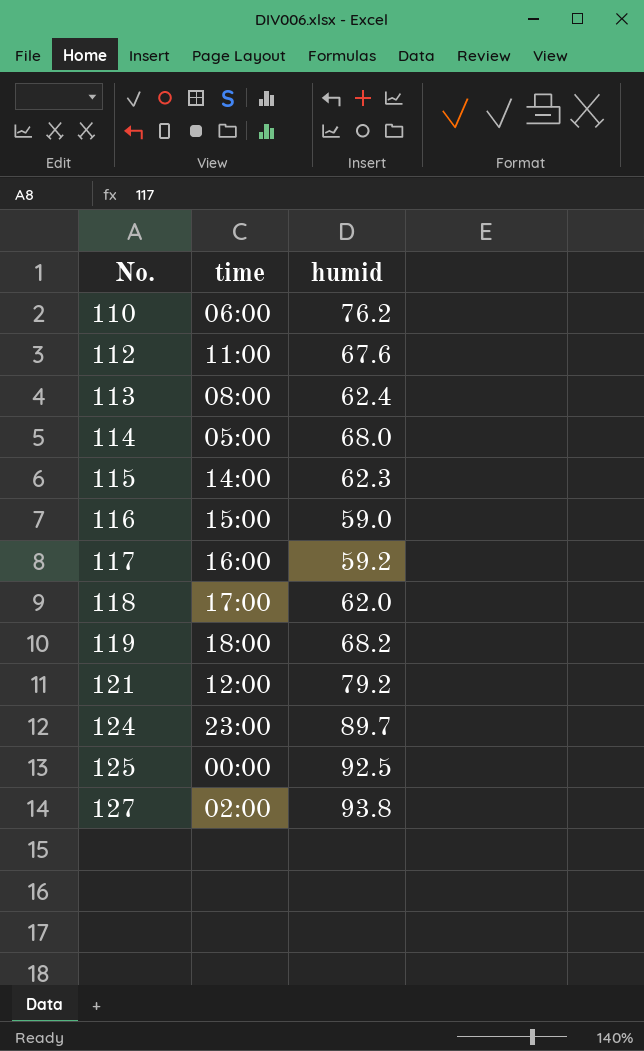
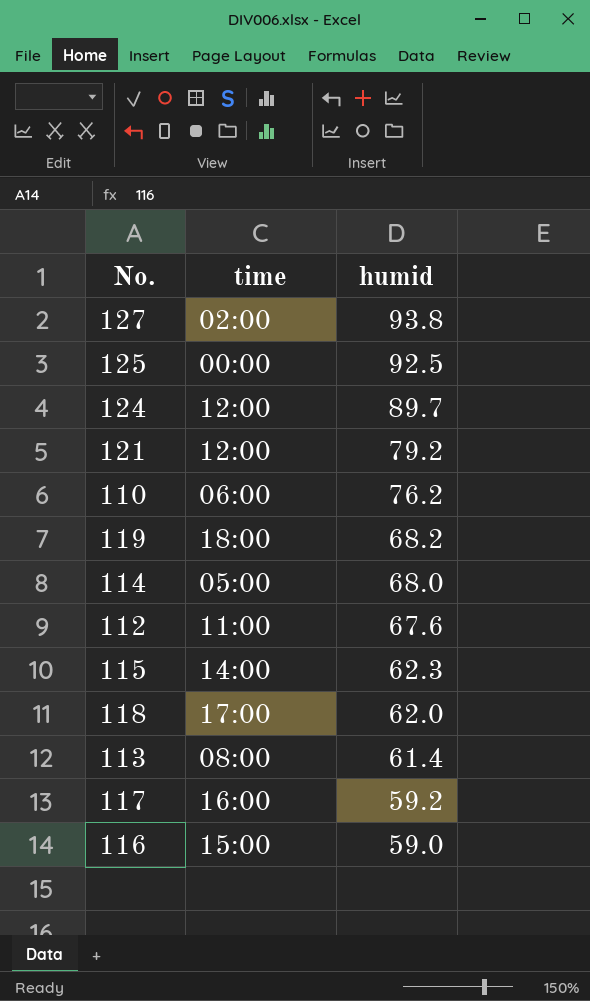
row order: No. ascending -> humid descending
124 | time: 23:00 -> 12:00
113 | humid: 62.4 -> 61.4

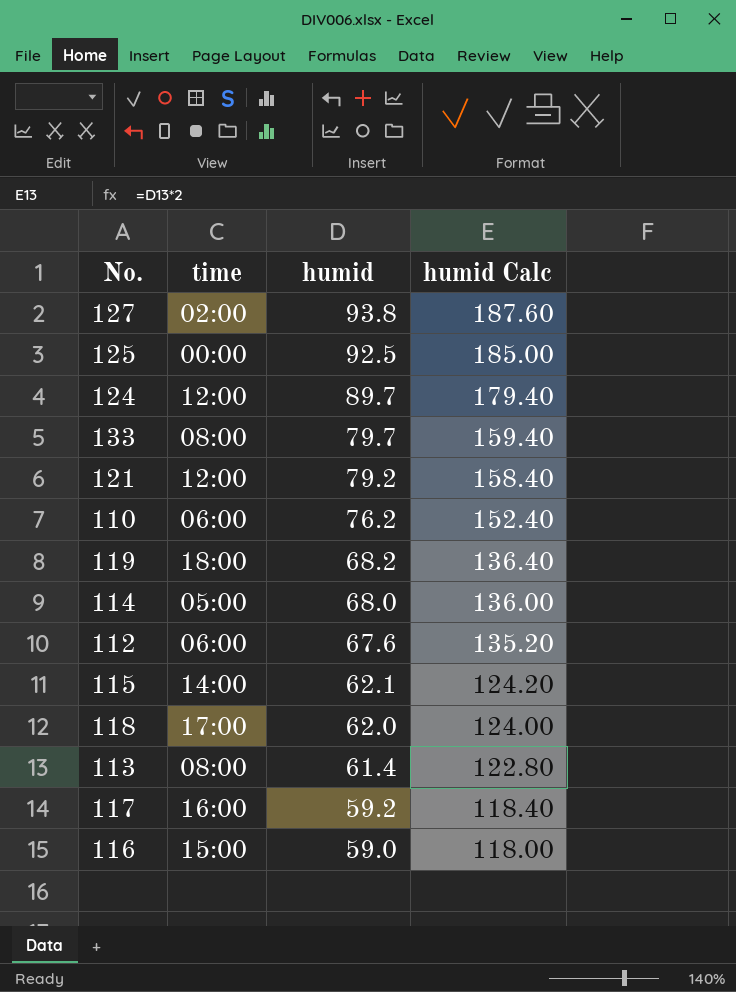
column humid Calc | formula: none -> [humid] * 2
row 133: none -> 08:00 | 79.7 | 159.40
112 | time: 11:00 -> 06:00
115 | humid: 62.3 -> 62.1

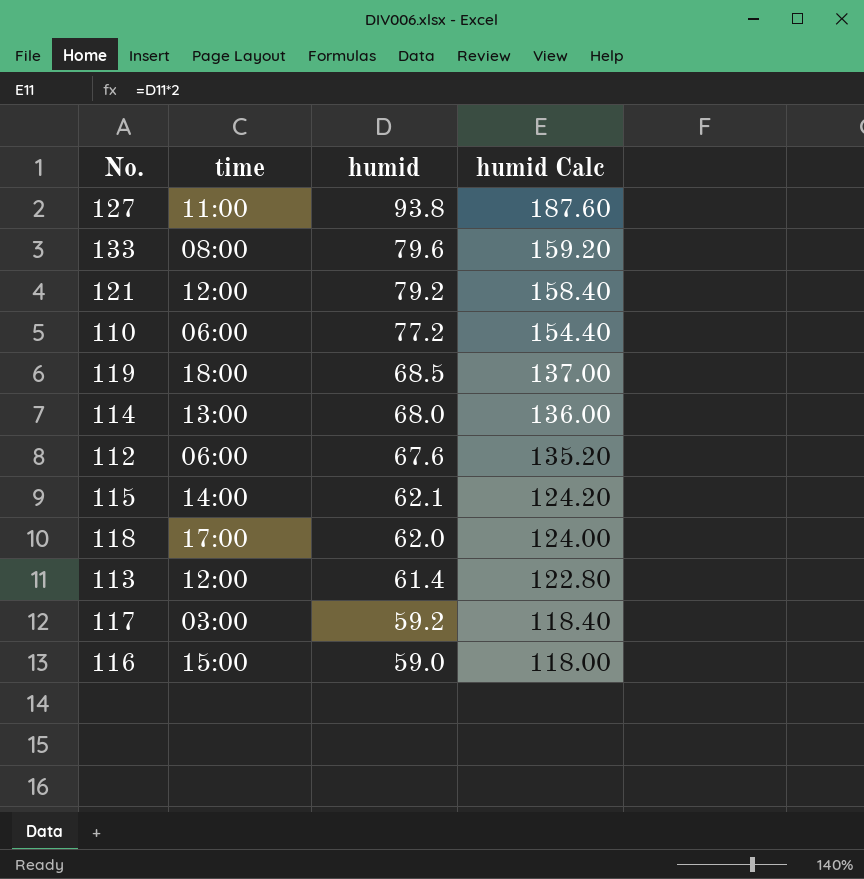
row 125: 00:00 | 92.5 | 185.00 -> none
row 124: 12:00 | 89.7 | 179.40 -> none
127 | time: 02:00 -> 11:00
133 | humid: 79.7 -> 79.6
133 | humid Calc: 159.40 -> 159.20
110 | humid: 76.2 -> 77.2
110 | humid Calc: 152.40 -> 154.40
119 | humid: 68.2 -> 68.5
119 | humid Calc: 136.40 -> 137.00
114 | time: 05:00 -> 13:00
113 | time: 08:00 -> 12:00
117 | time: 16:00 -> 03:00

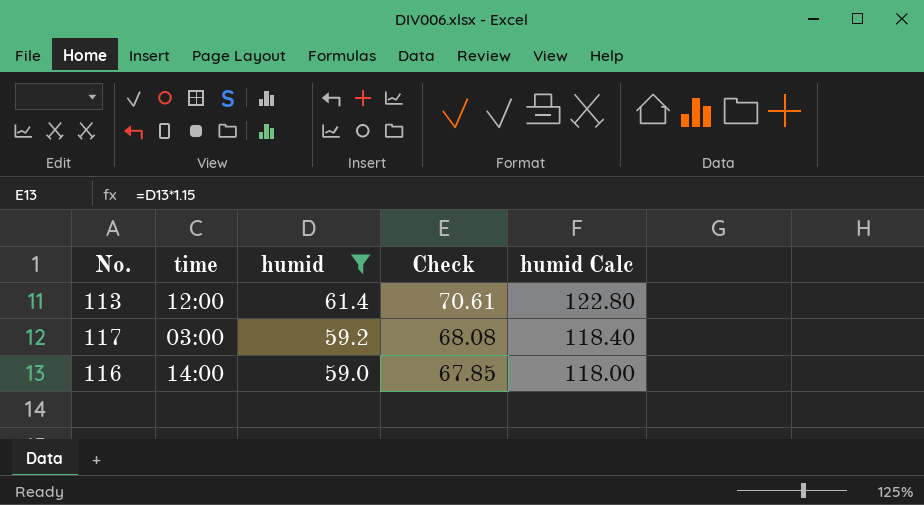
filter: none -> humid <= 61.4
column Check | formula: none -> [humid] * 1.15
116 | time: 15:00 -> 14:00

